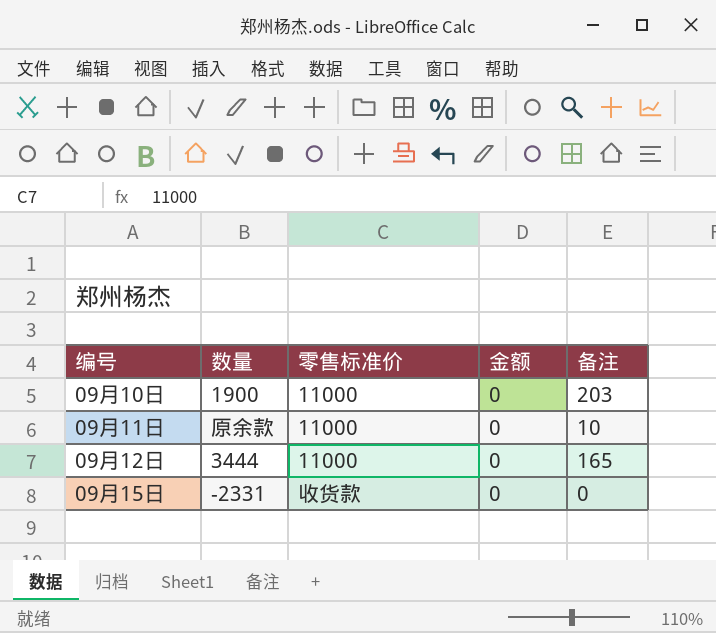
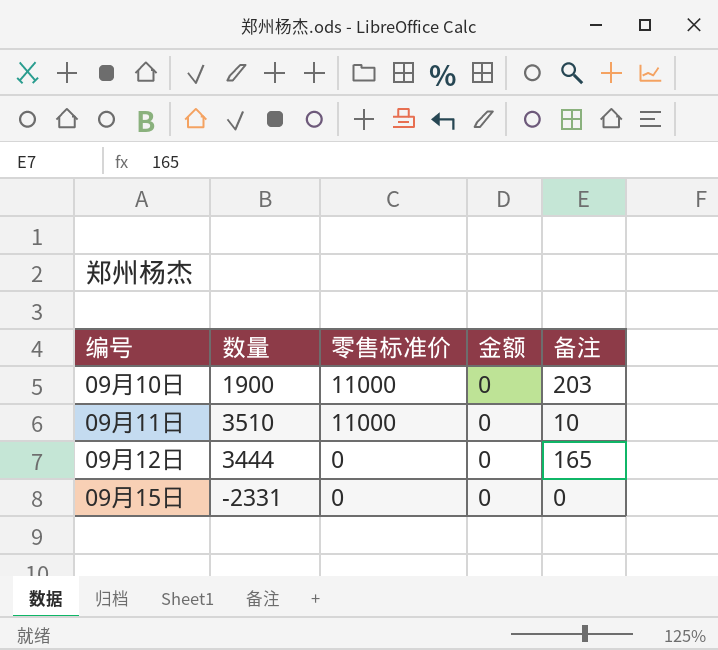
09月11日 | 数量: 原余款 -> 3510
09月12日 | 零售标准价: 11000 -> 0
09月15日 | 零售标准价: 收货款 -> 0

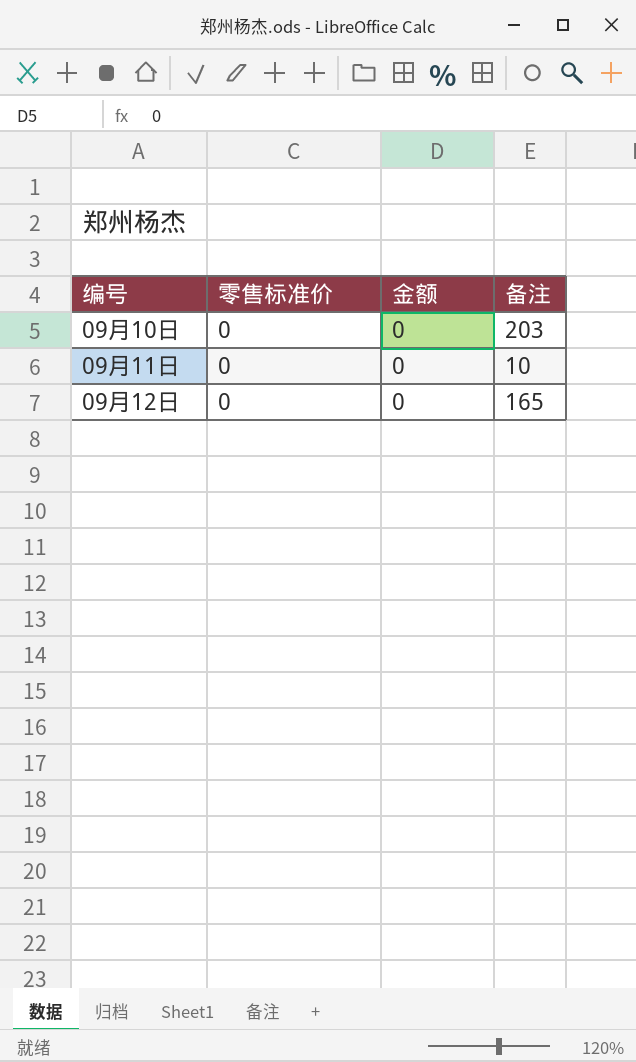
column 数量 | position: 2 -> none
row 09月15日: -2331 | 0 | 0 | 0 -> none
09月10日 | 零售标准价: 11000 -> 0
09月11日 | 零售标准价: 11000 -> 0

